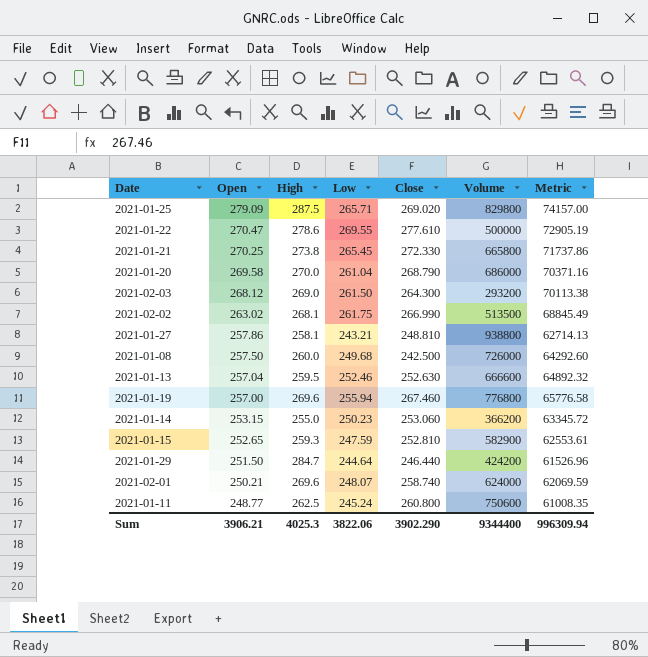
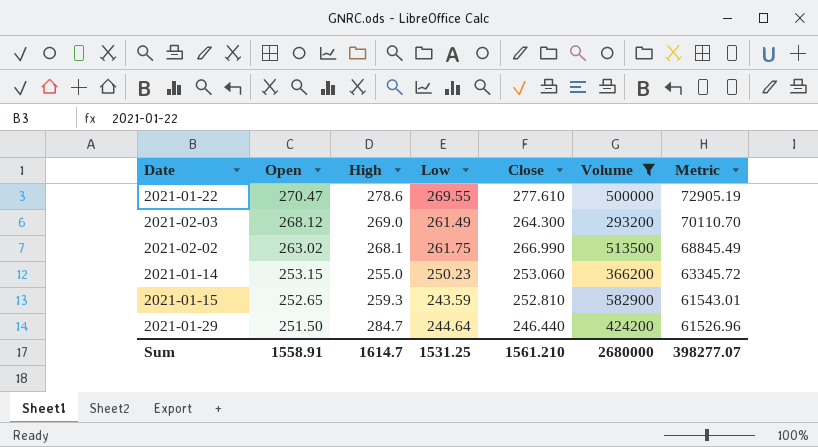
filter: none -> Volume <= 582900
2021-02-03 | Low: 261.50 -> 261.49
2021-02-03 | Metric: 70113.38 -> 70110.70
2021-01-15 | Low: 247.59 -> 243.59
2021-01-15 | Metric: 62553.61 -> 61543.01
Sum | Open: 3906.21 -> 1558.91
Sum | High: 4025.3 -> 1614.7
Sum | Low: 3822.06 -> 1531.25
Sum | Close: 3902.290 -> 1561.210
Sum | Volume: 9344400 -> 2680000
Sum | Metric: 996309.94 -> 398277.07

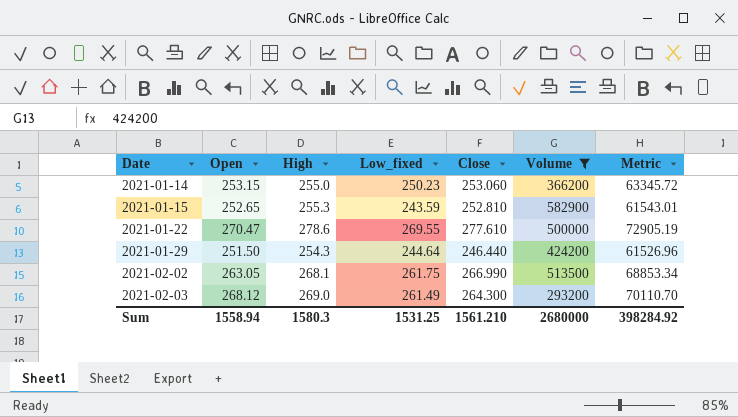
row order: Open descending -> Date ascending
column name: Low -> Low_fixed
2021-01-15 | High: 259.3 -> 255.3
2021-01-29 | High: 284.7 -> 254.3
2021-02-02 | Open: 263.02 -> 263.05
2021-02-02 | Metric: 68845.49 -> 68853.34
Sum | Open: 1558.91 -> 1558.94
Sum | High: 1614.7 -> 1580.3
Sum | Metric: 398277.07 -> 398284.92

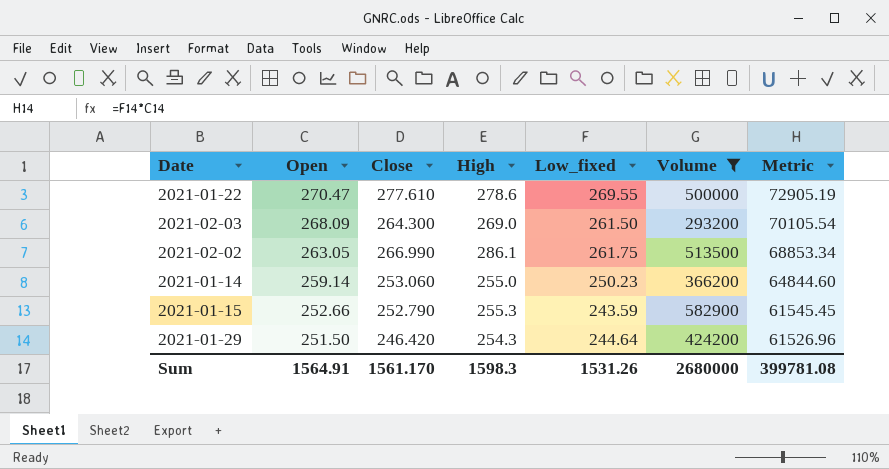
row order: Date ascending -> Open descending
column Close | position: 5 -> 3
2021-02-03 | Open: 268.12 -> 268.09
2021-02-03 | Low_fixed: 261.49 -> 261.50
2021-02-03 | Metric: 70110.70 -> 70105.54
2021-02-02 | High: 268.1 -> 286.1
2021-01-14 | Open: 253.15 -> 259.14
2021-01-14 | Metric: 63345.72 -> 64844.60
2021-01-15 | Open: 252.65 -> 252.66
2021-01-15 | Close: 252.810 -> 252.790
2021-01-15 | Metric: 61543.01 -> 61545.45
2021-01-29 | Close: 246.440 -> 246.420
Sum | Open: 1558.94 -> 1564.91
Sum | Close: 1561.210 -> 1561.170
Sum | High: 1580.3 -> 1598.3
Sum | Low_fixed: 1531.25 -> 1531.26
Sum | Metric: 398284.92 -> 399781.08

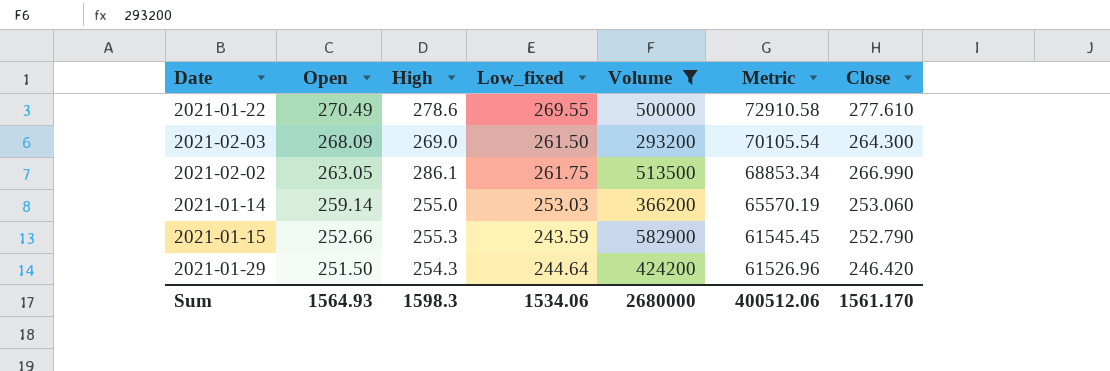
column Close | position: 3 -> 7
2021-01-22 | Open: 270.47 -> 270.49
2021-01-22 | Metric: 72905.19 -> 72910.58
2021-01-14 | Low_fixed: 250.23 -> 253.03
2021-01-14 | Metric: 64844.60 -> 65570.19
Sum | Open: 1564.91 -> 1564.93
Sum | Low_fixed: 1531.26 -> 1534.06
Sum | Metric: 399781.08 -> 400512.06

